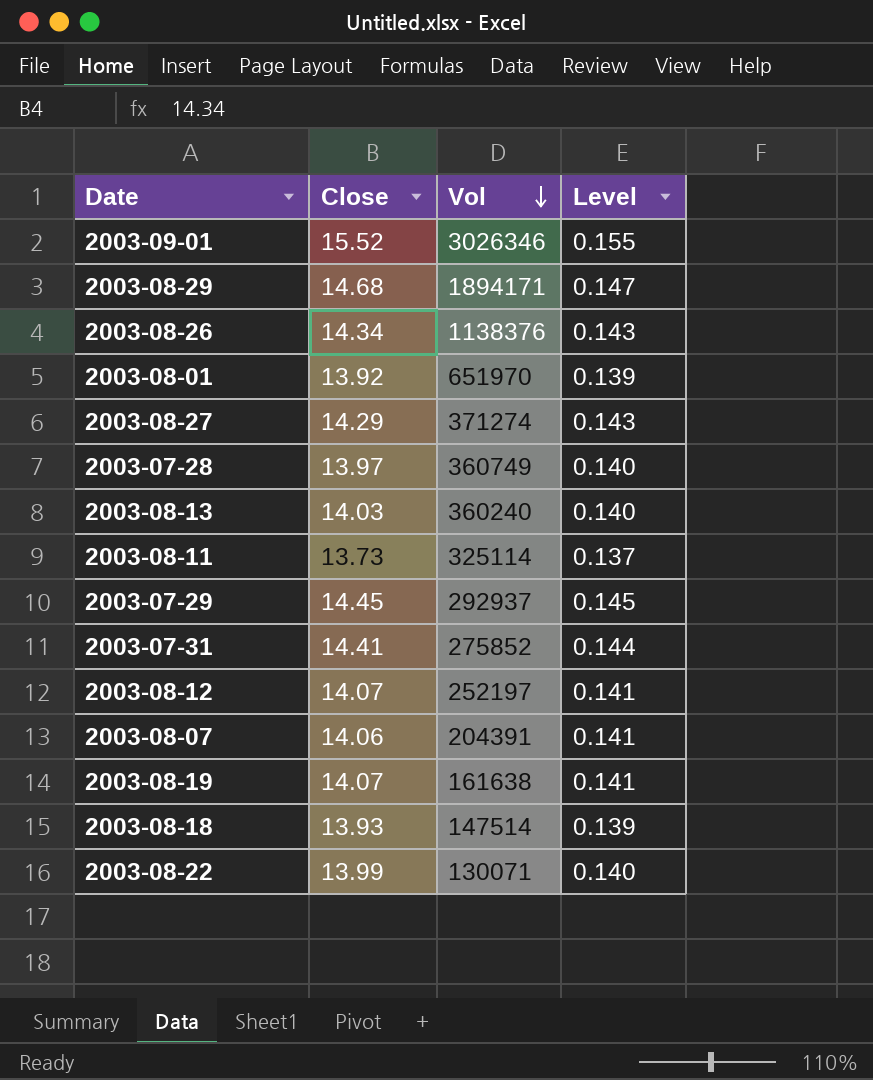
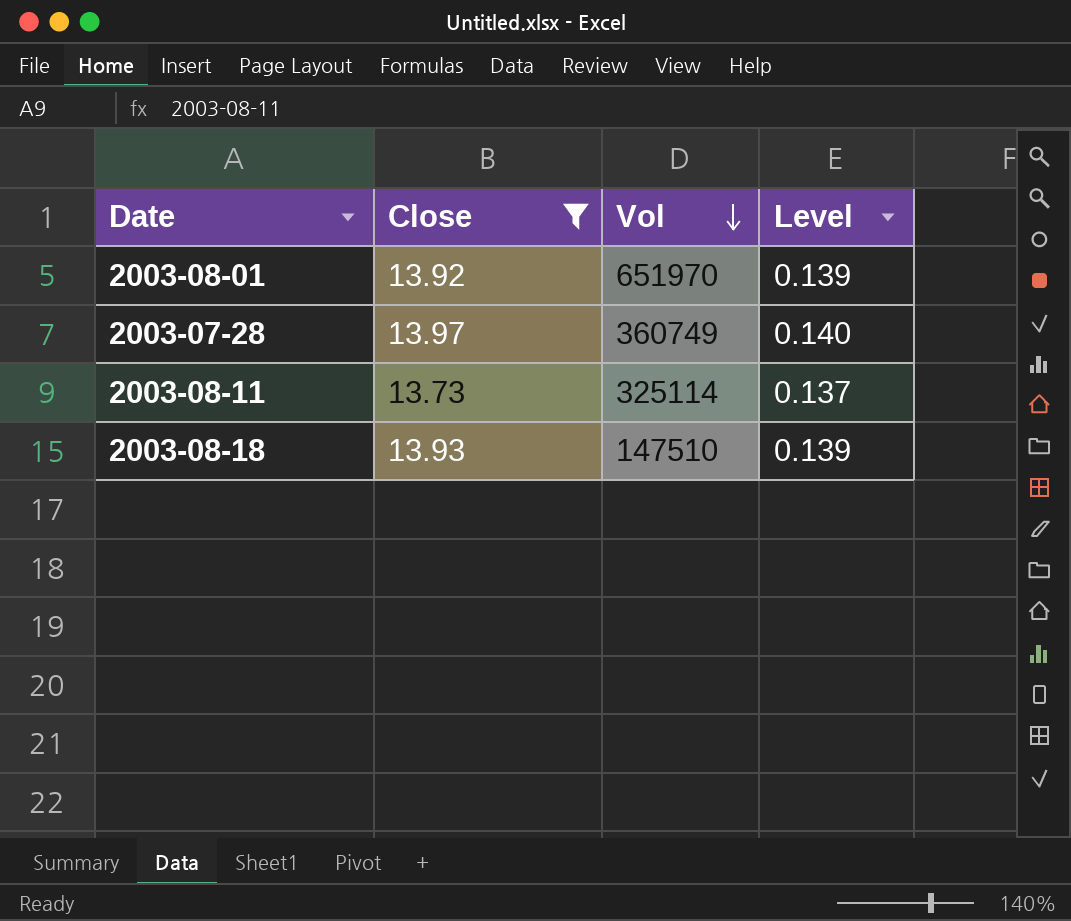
filter: none -> Close <= 13.97
2003-08-18 | Vol: 147514 -> 147510

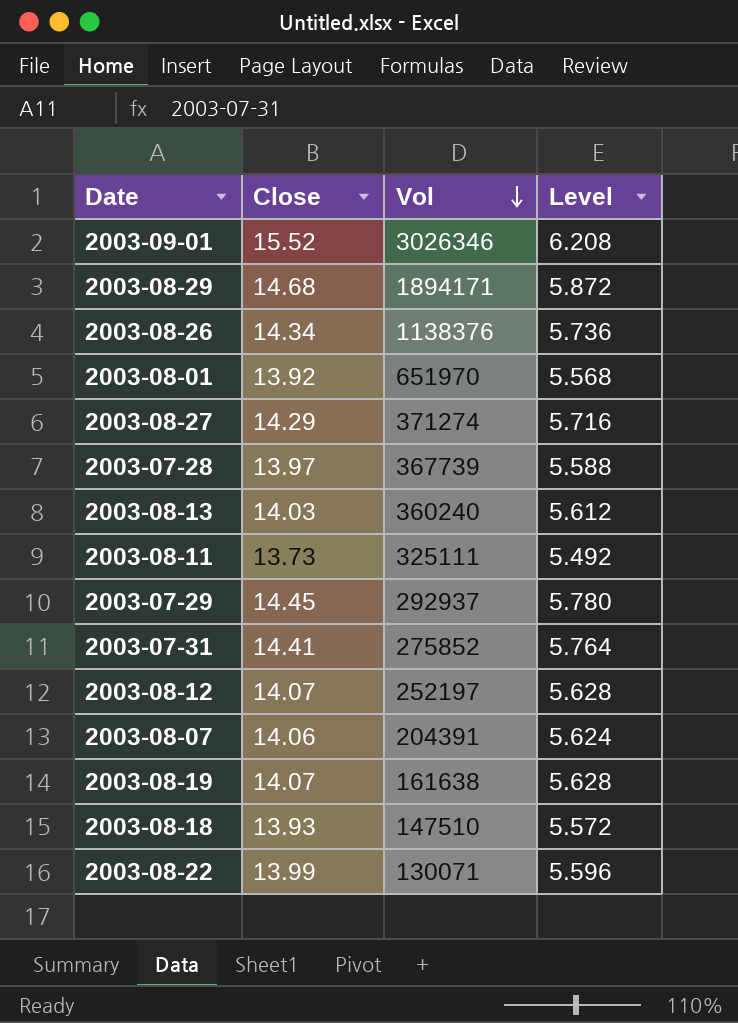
filter: Close <= 13.97 -> none
column Level | formula: [Close] * 0.01 -> [Close] * 0.4
2003-07-28 | Vol: 360749 -> 367739
2003-08-11 | Vol: 325114 -> 325111

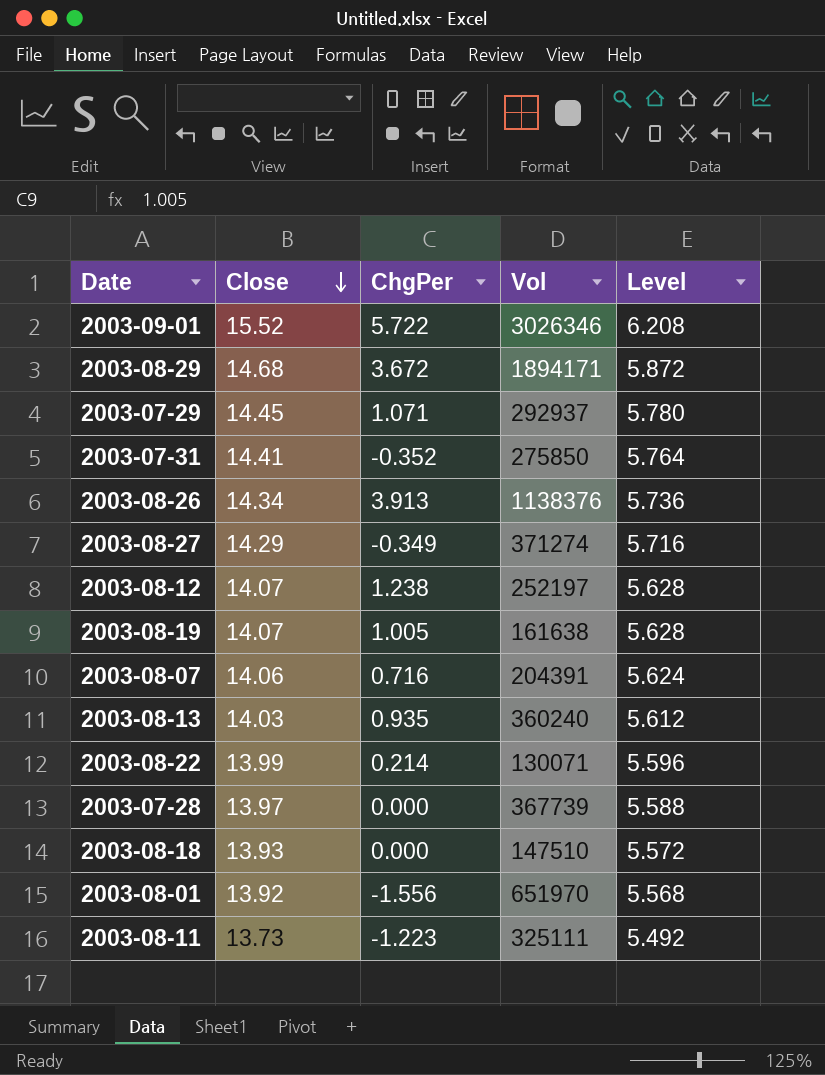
row order: Vol descending -> Close descending
column ChgPer | position: none -> 3
2003-07-31 | Vol: 275852 -> 275850

